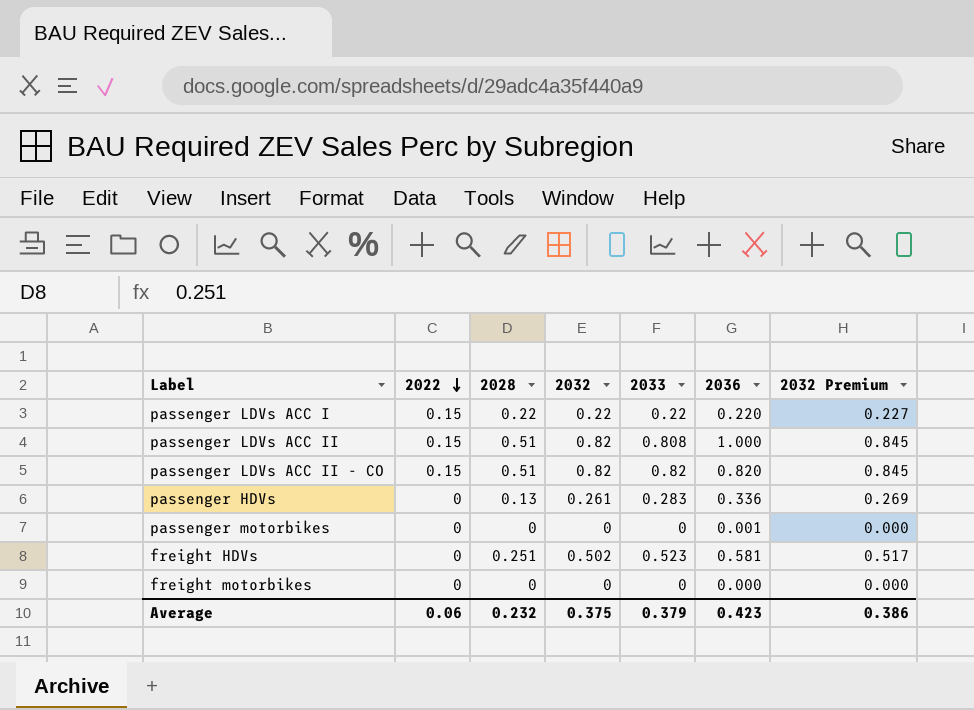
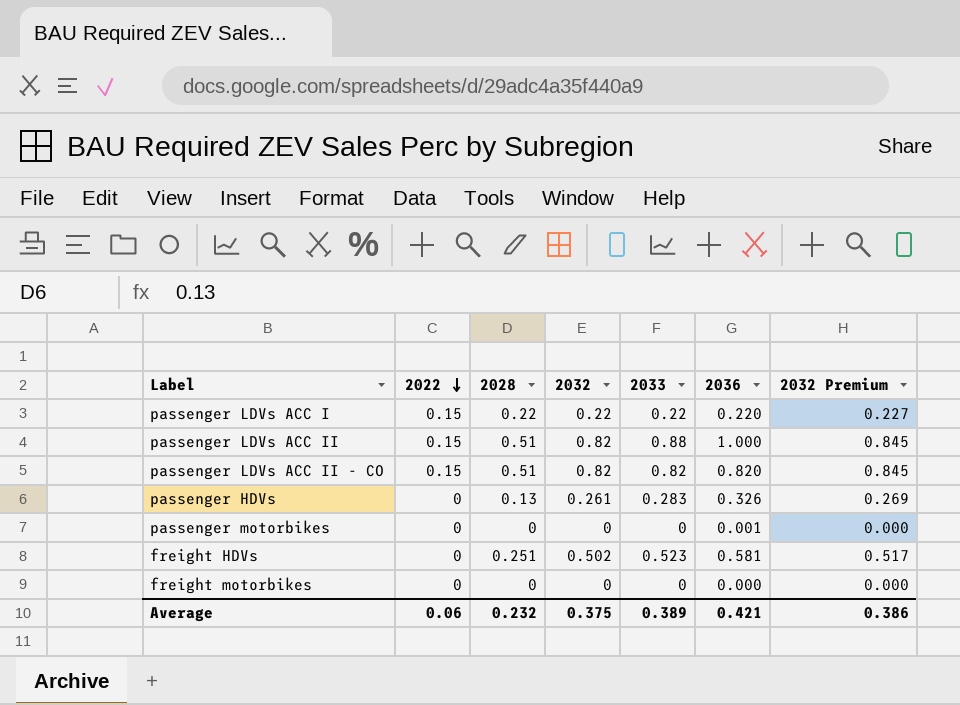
passenger LDVs ACC II | 2033: 0.808 -> 0.88
passenger HDVs | 2036: 0.336 -> 0.326
Average | 2033: 0.379 -> 0.389
Average | 2036: 0.423 -> 0.421

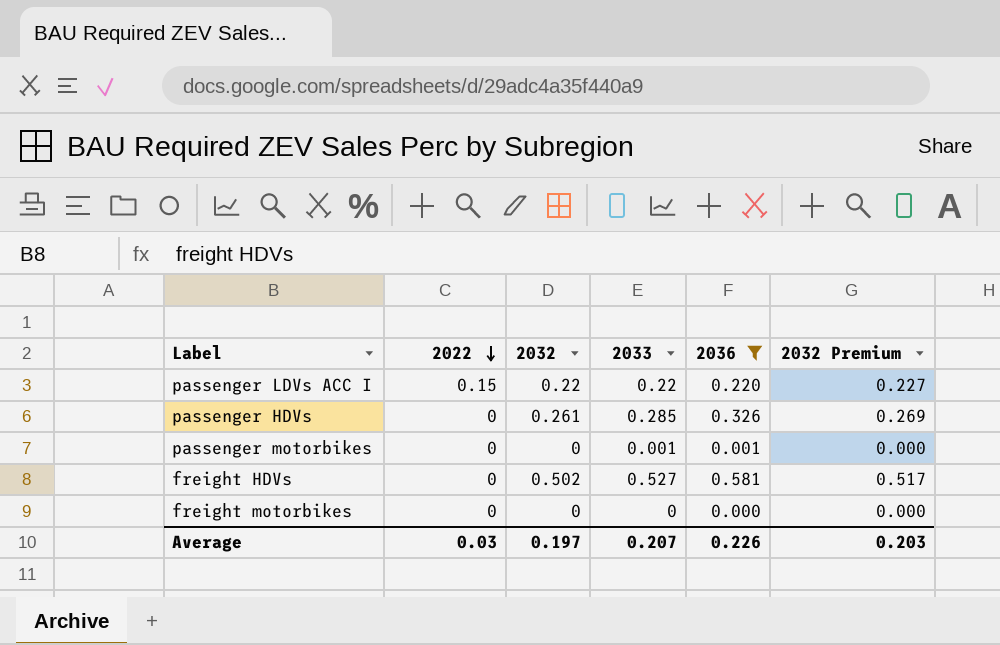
filter: none -> 2036 <= 0.581
column 2028 | position: 3 -> none
passenger HDVs | 2033: 0.283 -> 0.285
passenger motorbikes | 2033: 0 -> 0.001
freight HDVs | 2033: 0.523 -> 0.527
Average | 2022: 0.06 -> 0.03
Average | 2032: 0.375 -> 0.197
Average | 2033: 0.389 -> 0.207
Average | 2036: 0.421 -> 0.226
Average | 2032 Premium: 0.386 -> 0.203

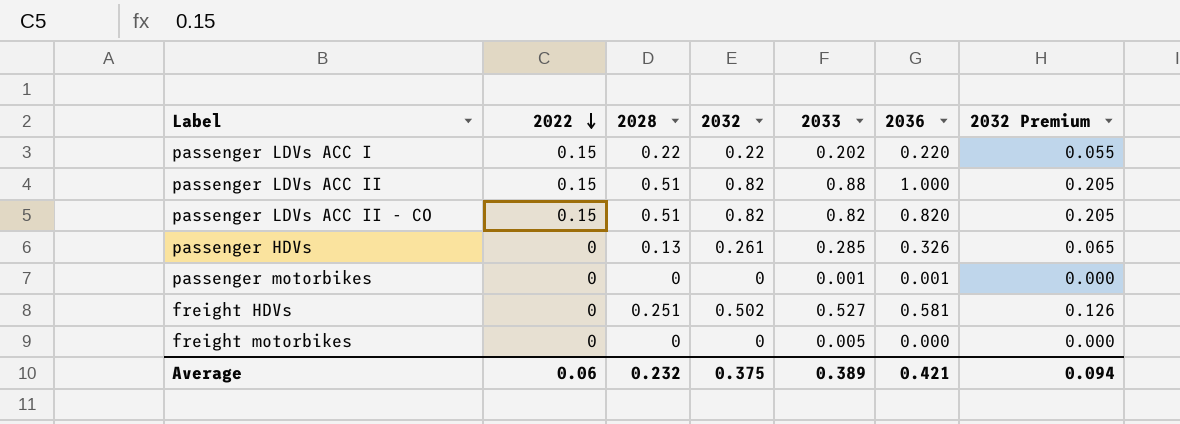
filter: 2036 <= 0.581 -> none
column 2028 | position: none -> 3
column 2032 Premium | formula: [2032] * 1.03 -> [2032] * 0.25
passenger LDVs ACC I | 2033: 0.22 -> 0.202
freight motorbikes | 2033: 0 -> 0.005
Average | 2022: 0.03 -> 0.06
Average | 2032: 0.197 -> 0.375
Average | 2033: 0.207 -> 0.389
Average | 2036: 0.226 -> 0.421
Average | 2032 Premium: 0.203 -> 0.094

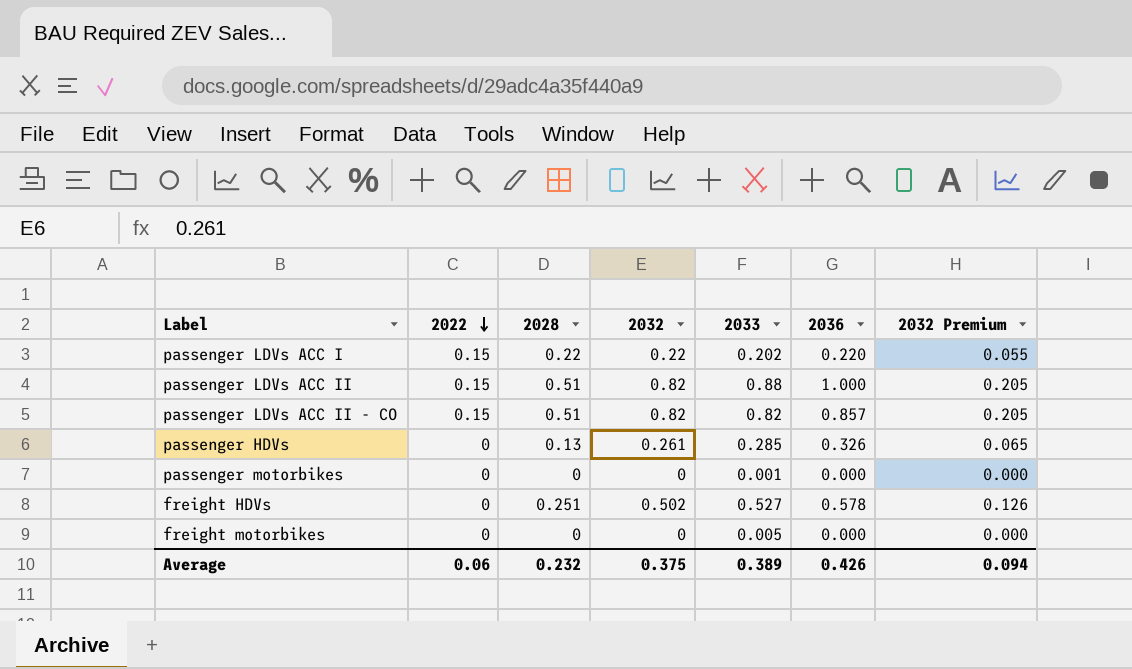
passenger LDVs ACC II - CO | 2036: 0.820 -> 0.857
passenger motorbikes | 2036: 0.001 -> 0.000
freight HDVs | 2036: 0.581 -> 0.578
Average | 2036: 0.421 -> 0.426

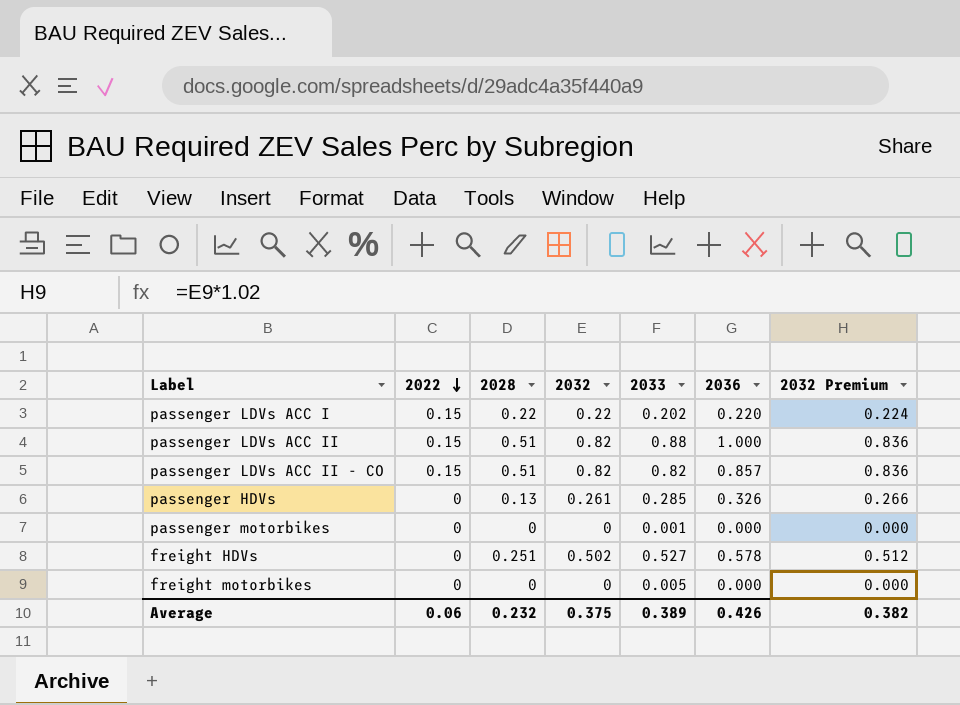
column 2032 Premium | formula: [2032] * 0.25 -> [2032] * 1.02
Average | 2032 Premium: 0.094 -> 0.382

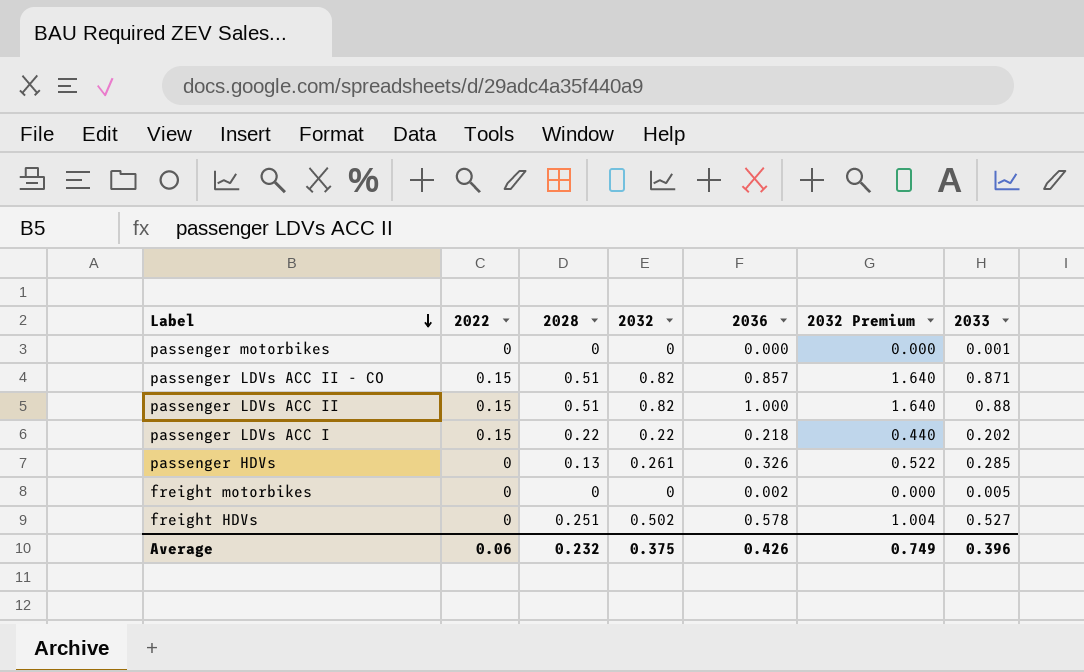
row order: 2022 descending -> Label descending
column 2032 Premium | formula: [2032] * 1.02 -> [2032] * 2
column 2033 | position: 5 -> 7
passenger LDVs ACC II - CO | 2033: 0.82 -> 0.871
passenger LDVs ACC I | 2036: 0.220 -> 0.218
freight motorbikes | 2036: 0.000 -> 0.002
Average | 2032 Premium: 0.382 -> 0.749
Average | 2033: 0.389 -> 0.396

